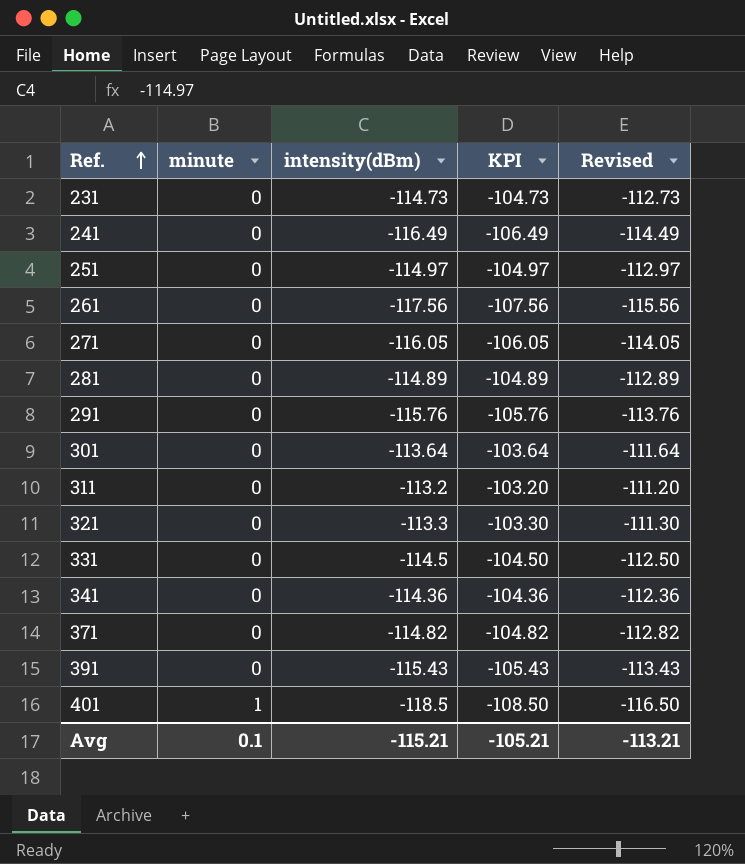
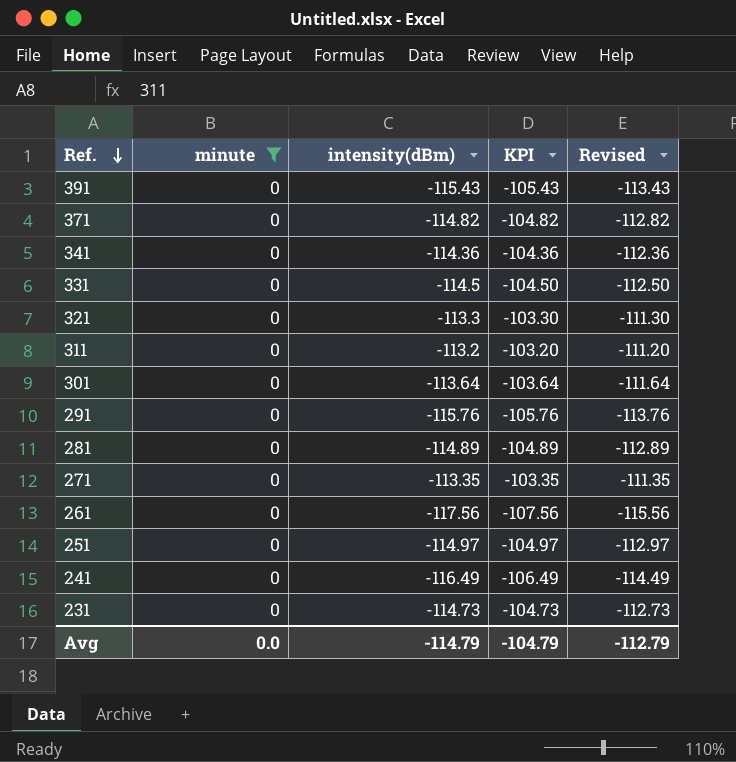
filter: none -> minute = 0
row order: Ref. ascending -> Ref. descending
271 | intensity(dBm): -116.05 -> -113.35
271 | KPI: -106.05 -> -103.35
271 | Revised: -114.05 -> -111.35
Avg | minute: 0.1 -> 0.0
Avg | intensity(dBm): -115.21 -> -114.79
Avg | KPI: -105.21 -> -104.79
Avg | Revised: -113.21 -> -112.79

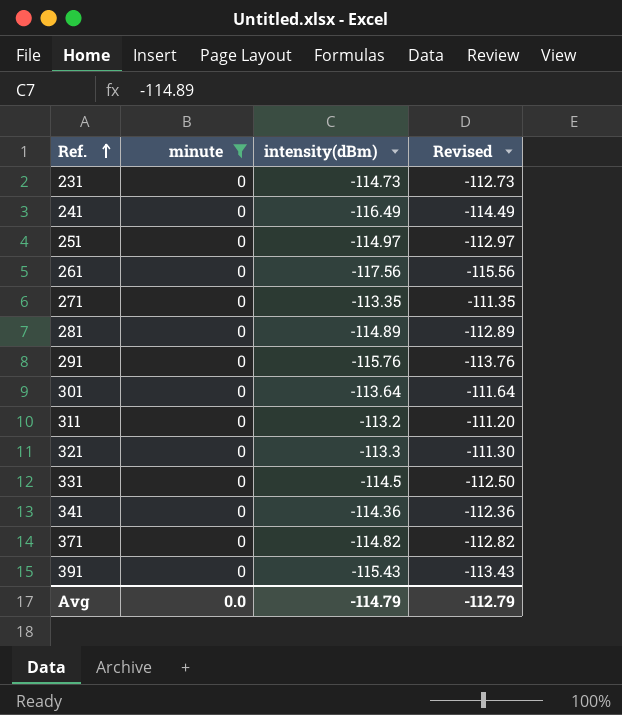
row order: Ref. descending -> Ref. ascending
column KPI | formula: [intensity(dBm)] + 10 -> none

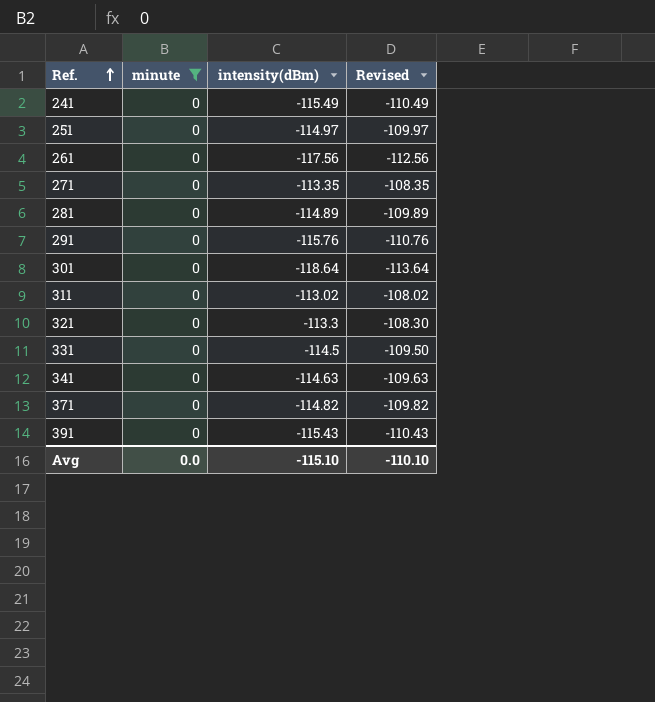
column Revised | formula: [intensity(dBm)] + 2 -> [intensity(dBm)] + 5
row 231: 0 | -114.73 | -112.73 -> none
241 | intensity(dBm): -116.49 -> -115.49
301 | intensity(dBm): -113.64 -> -118.64
311 | intensity(dBm): -113.2 -> -113.02
341 | intensity(dBm): -114.36 -> -114.63
Avg | intensity(dBm): -114.79 -> -115.10
Avg | Revised: -112.79 -> -110.10

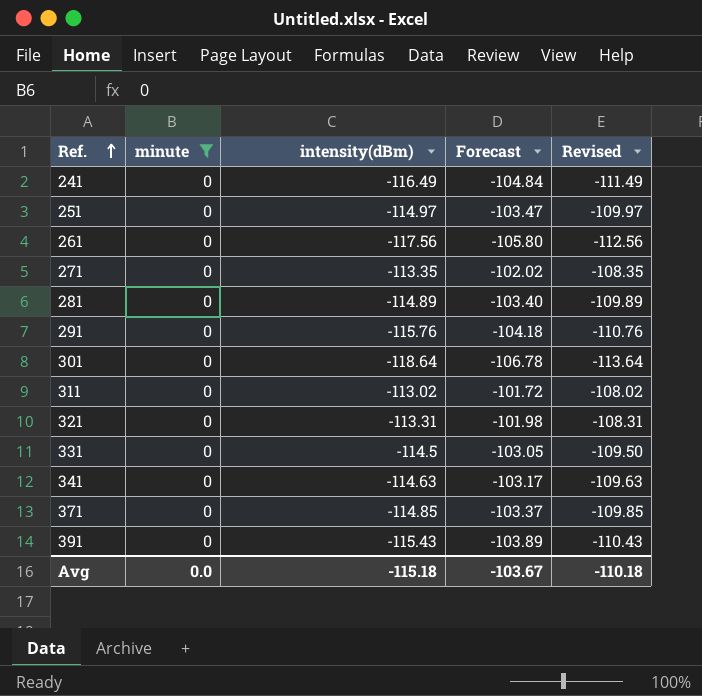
column Forecast | formula: none -> [intensity(dBm)] * 0.9
241 | intensity(dBm): -115.49 -> -116.49
241 | Revised: -110.49 -> -111.49
321 | intensity(dBm): -113.3 -> -113.31
321 | Revised: -108.30 -> -108.31
371 | intensity(dBm): -114.82 -> -114.85
371 | Revised: -109.82 -> -109.85
Avg | intensity(dBm): -115.10 -> -115.18
Avg | Revised: -110.10 -> -110.18

